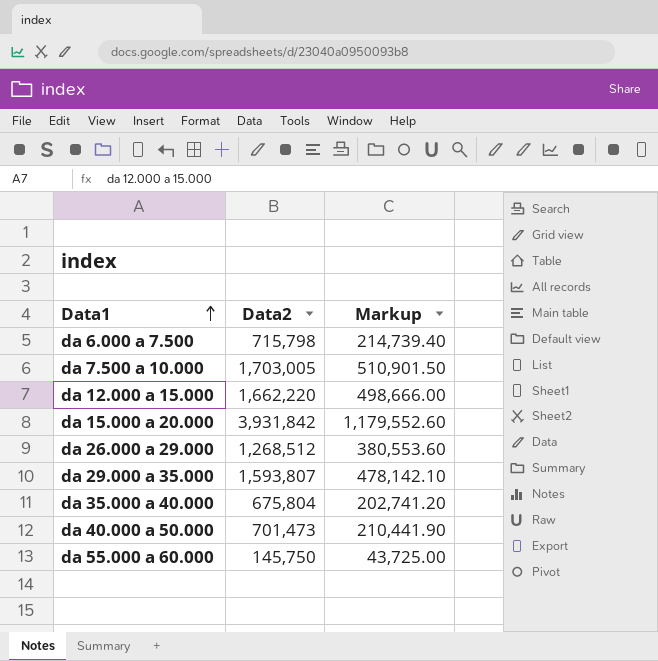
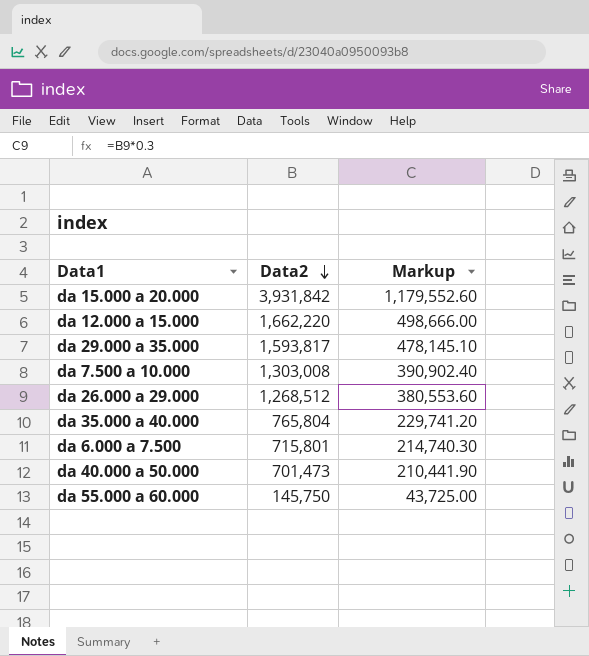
row order: Data1 ascending -> Data2 descending
da 29.000 a 35.000 | Data2: 1,593,807 -> 1,593,817
da 29.000 a 35.000 | Markup: 478,142.10 -> 478,145.10
da 7.500 a 10.000 | Data2: 1,703,005 -> 1,303,008
da 7.500 a 10.000 | Markup: 510,901.50 -> 390,902.40
da 35.000 a 40.000 | Data2: 675,804 -> 765,804
da 35.000 a 40.000 | Markup: 202,741.20 -> 229,741.20
da 6.000 a 7.500 | Data2: 715,798 -> 715,801
da 6.000 a 7.500 | Markup: 214,739.40 -> 214,740.30

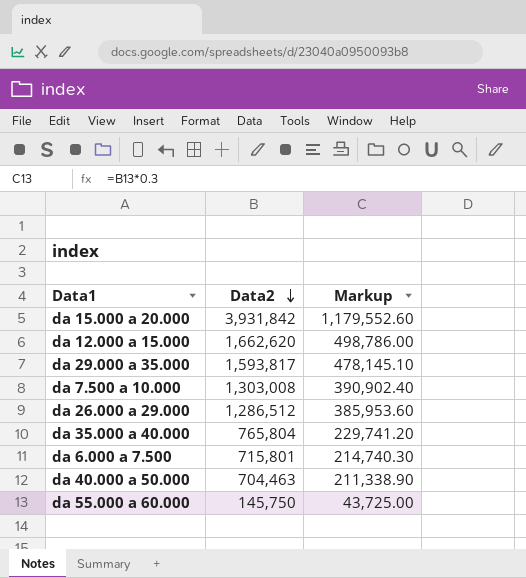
da 12.000 a 15.000 | Data2: 1,662,220 -> 1,662,620
da 12.000 a 15.000 | Markup: 498,666.00 -> 498,786.00
da 26.000 a 29.000 | Data2: 1,268,512 -> 1,286,512
da 26.000 a 29.000 | Markup: 380,553.60 -> 385,953.60
da 40.000 a 50.000 | Data2: 701,473 -> 704,463
da 40.000 a 50.000 | Markup: 210,441.90 -> 211,338.90

